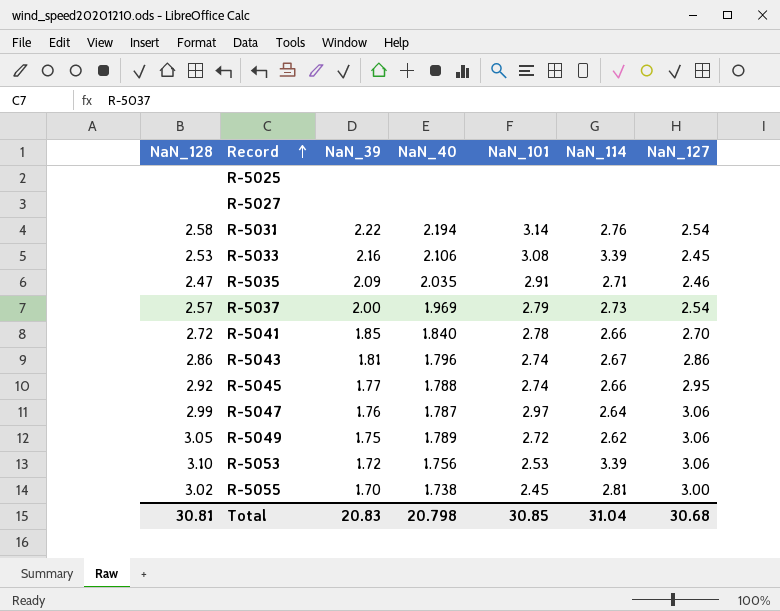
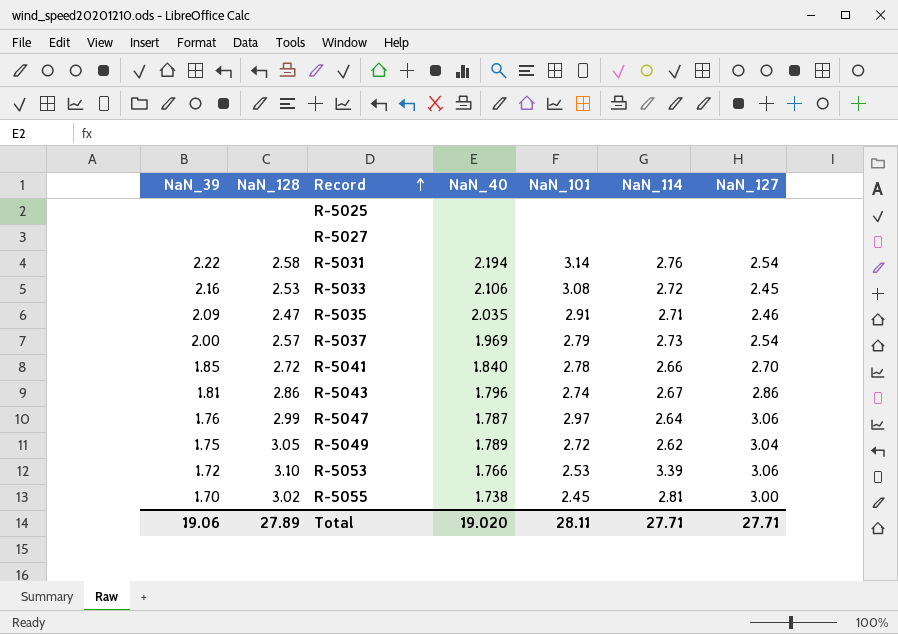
column NaN_39 | position: 3 -> 1
row R-5045: 2.92 | 1.77 | 1.788 | 2.74 | 2.66 | 2.95 -> none
R-5033 | NaN_114: 3.39 -> 2.72
R-5049 | NaN_127: 3.06 -> 3.04
R-5053 | NaN_40: 1.756 -> 1.766
Total | NaN_39: 20.83 -> 19.06
Total | NaN_128: 30.81 -> 27.89
Total | NaN_40: 20.798 -> 19.020
Total | NaN_101: 30.85 -> 28.11
Total | NaN_114: 31.04 -> 27.71
Total | NaN_127: 30.68 -> 27.71

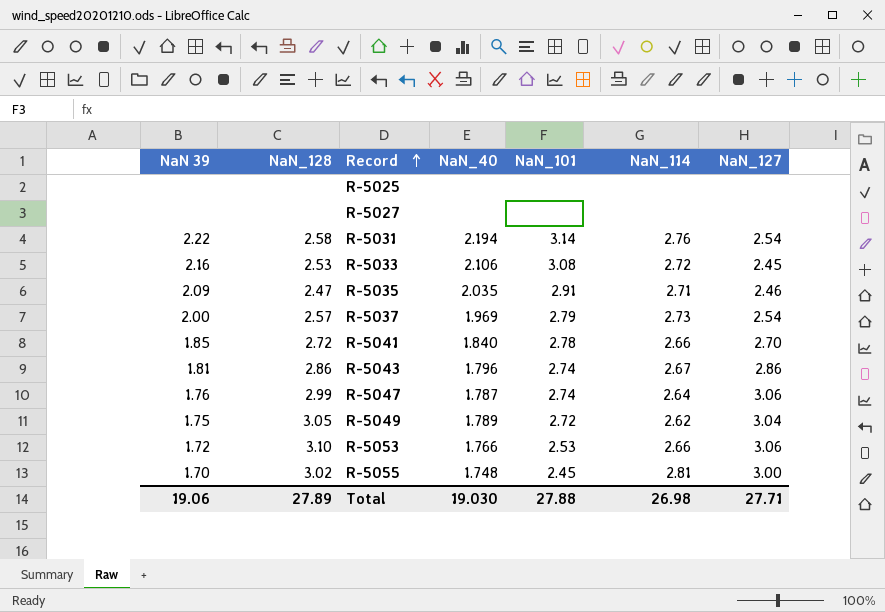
column name: NaN_39 -> NaN 39
R-5047 | NaN_101: 2.97 -> 2.74
R-5053 | NaN_114: 3.39 -> 2.66
R-5055 | NaN_40: 1.738 -> 1.748
Total | NaN_40: 19.020 -> 19.030
Total | NaN_101: 28.11 -> 27.88
Total | NaN_114: 27.71 -> 26.98

